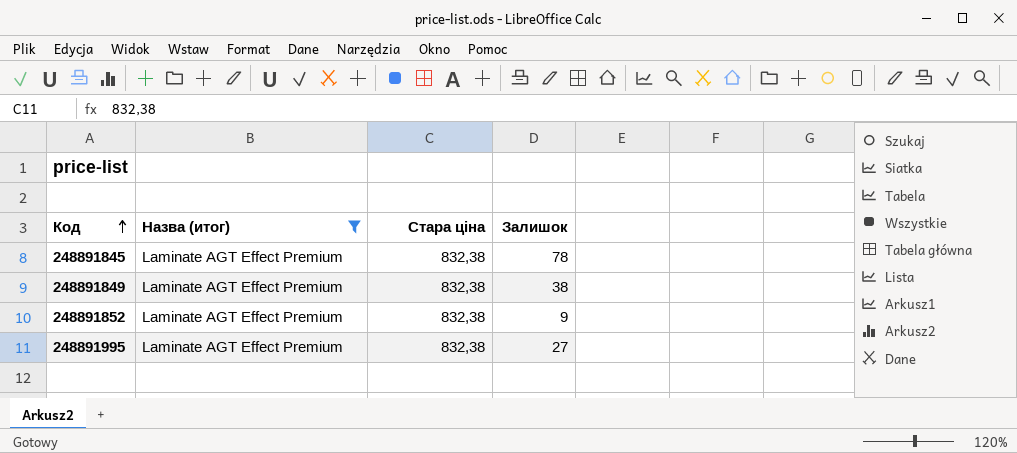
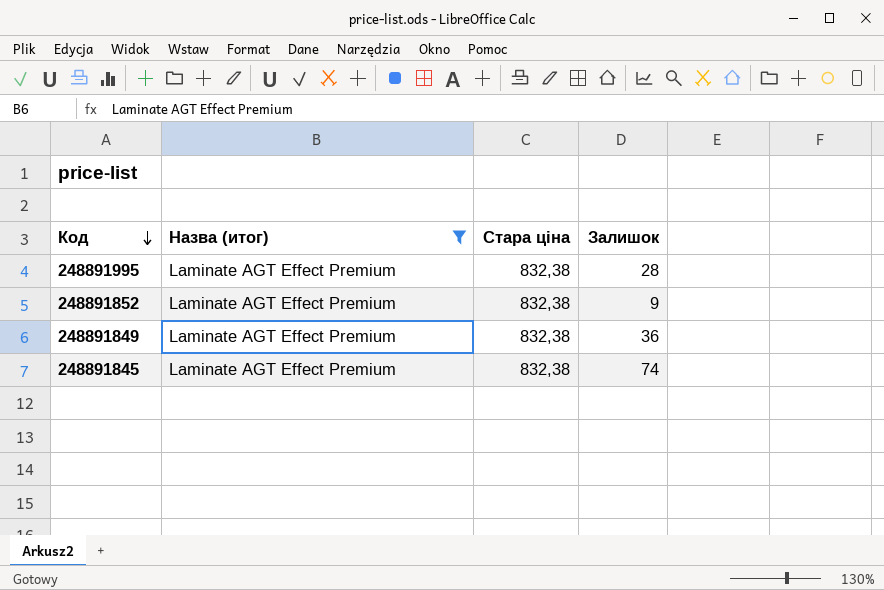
row order: Код ascending -> Код descending
248891995 | Залишок: 27 -> 28
248891849 | Залишок: 38 -> 36
248891845 | Залишок: 78 -> 74

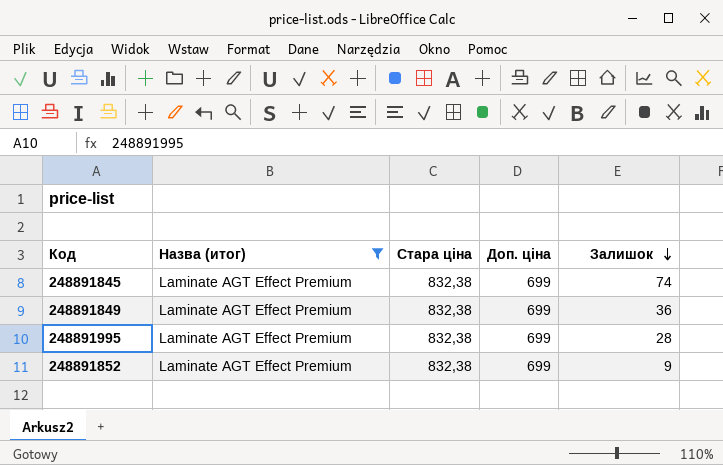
row order: Код descending -> Залишок descending
column Доп. ціна | position: none -> 4

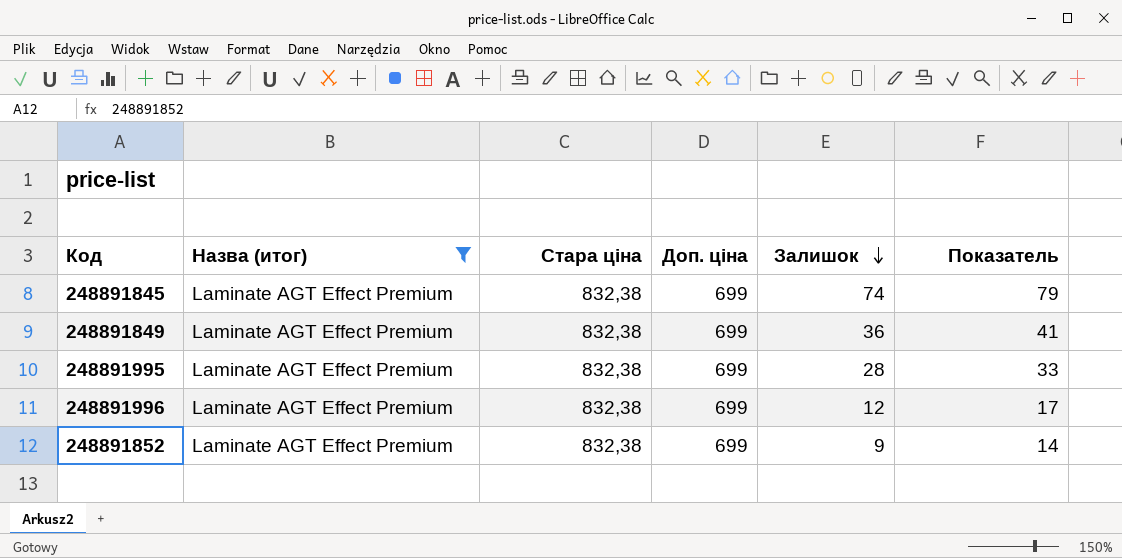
column Показатель | formula: none -> [Залишок] + 5
row 248891996: none -> Laminate AGT Effect Premium | 832,38 | 699 | 12 | 17

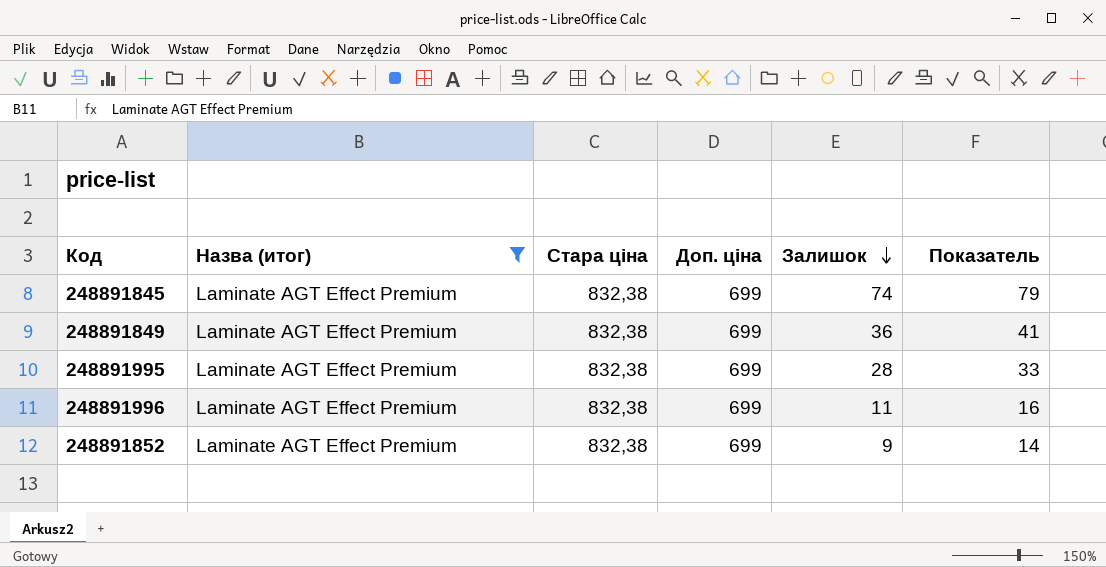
248891996 | Залишок: 12 -> 11
248891996 | Показатель: 17 -> 16

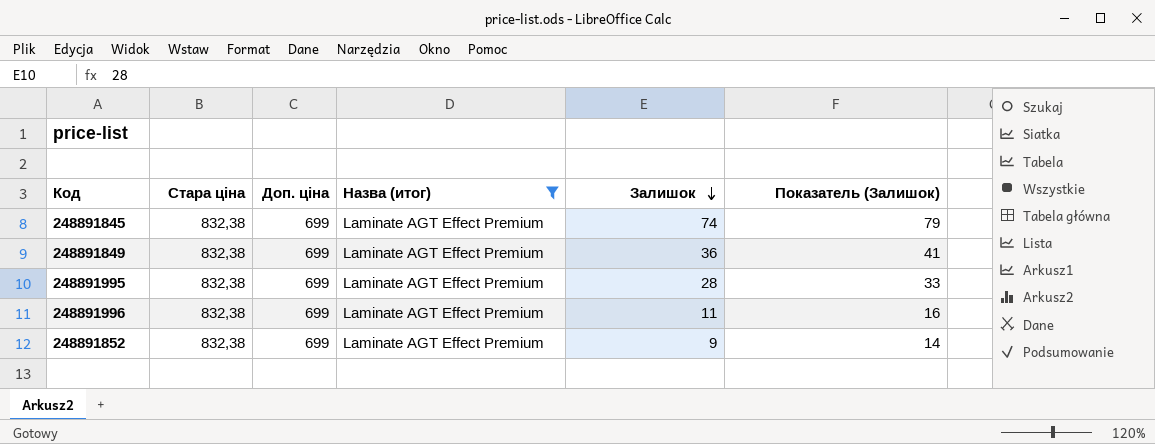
column Назва (итог) | position: 2 -> 4
column name: Показатель -> Показатель (Залишок)

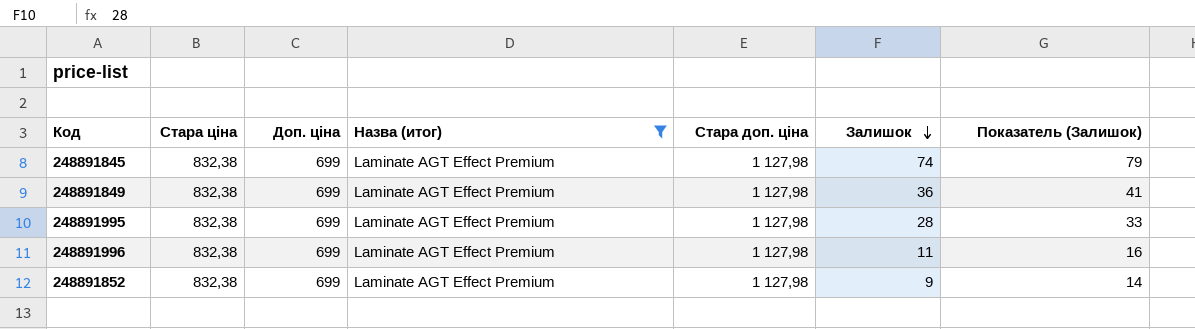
column Стара доп. ціна | position: none -> 5

